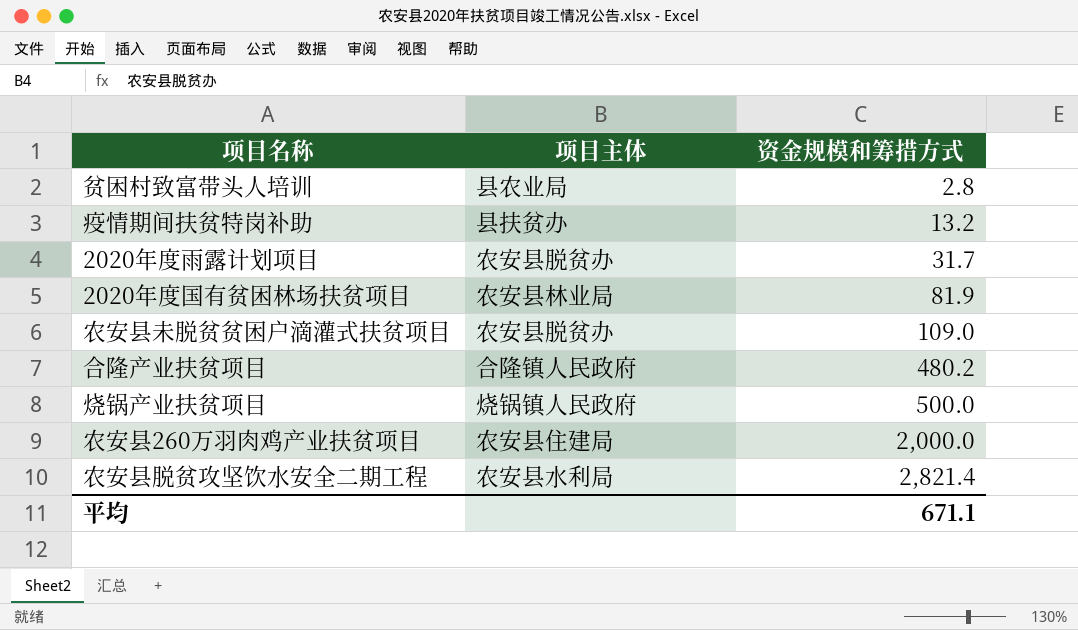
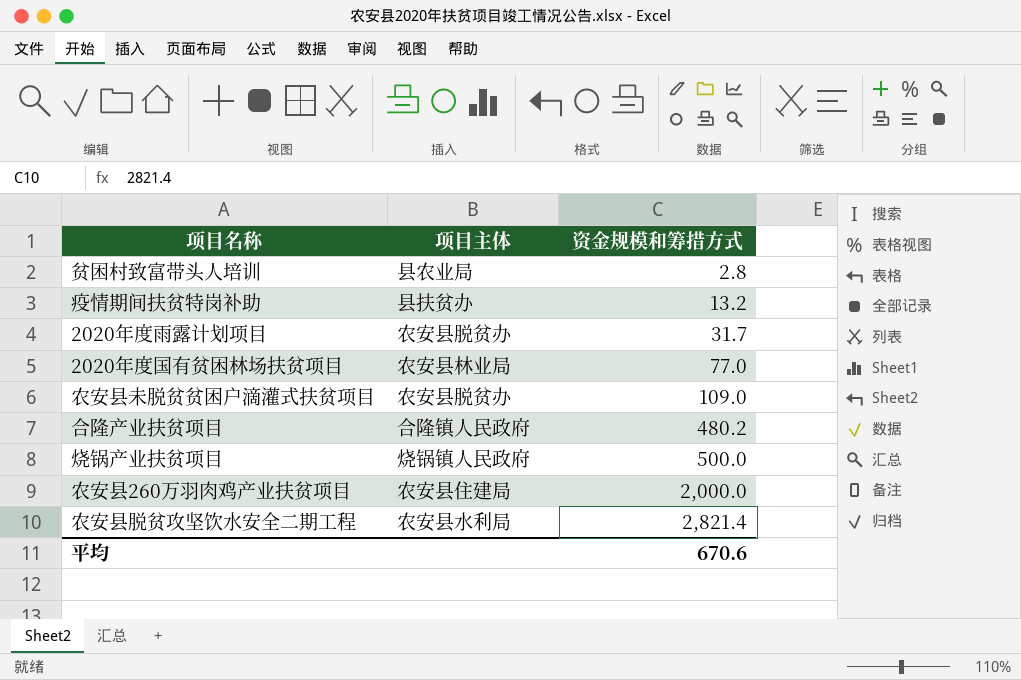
2020年度国有贫困林场扶贫项目 | 资金规模和筹措方式: 81.9 -> 77.0
平均 | 资金规模和筹措方式: 671.1 -> 670.6

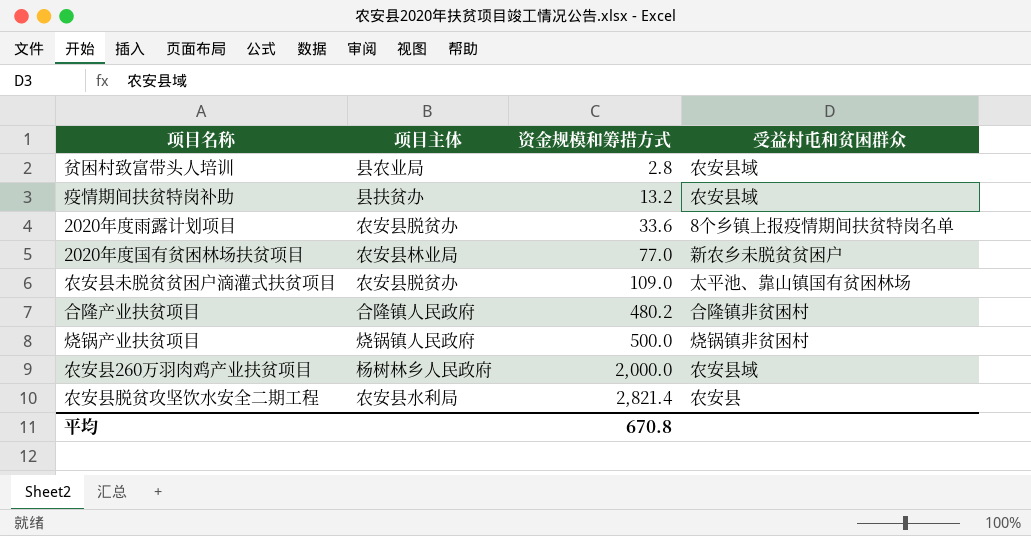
column 受益村屯和贫困群众 | position: none -> 4
2020年度雨露计划项目 | 资金规模和筹措方式: 31.7 -> 33.6
农安县260万羽肉鸡产业扶贫项目 | 项目主体: 农安县住建局 -> 杨树林乡人民政府
平均 | 资金规模和筹措方式: 670.6 -> 670.8

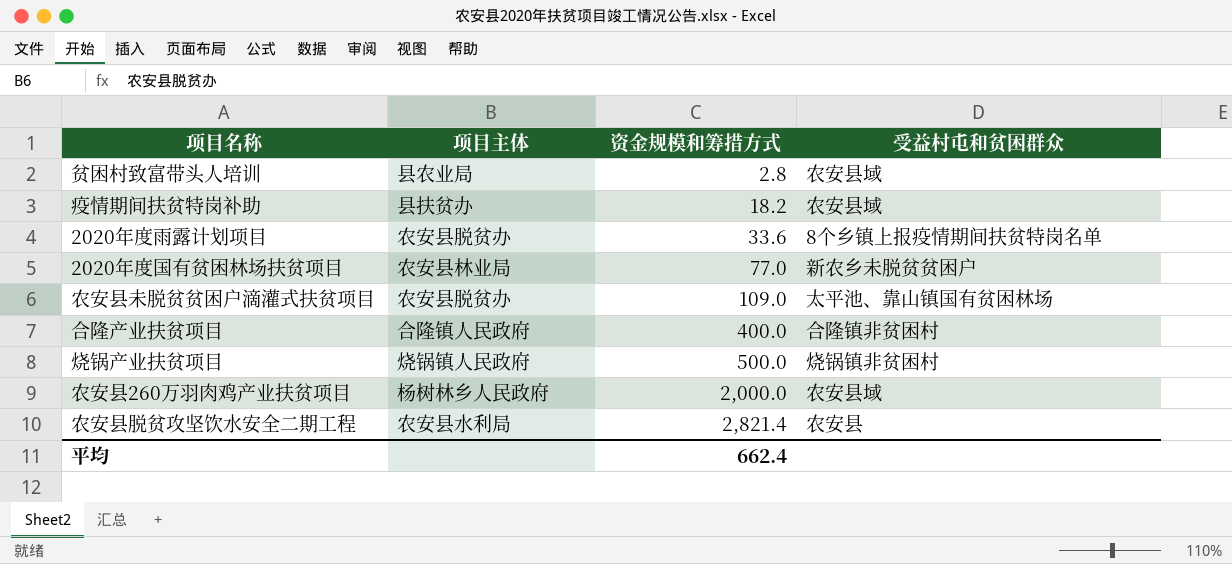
疫情期间扶贫特岗补助 | 资金规模和筹措方式: 13.2 -> 18.2
合隆产业扶贫项目 | 资金规模和筹措方式: 480.2 -> 400.0
平均 | 资金规模和筹措方式: 670.8 -> 662.4

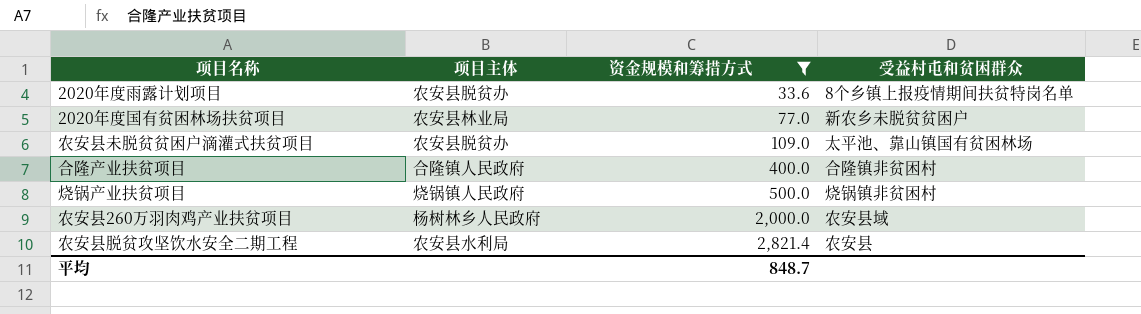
filter: none -> 资金规模和筹措方式 >= 33.6
平均 | 资金规模和筹措方式: 662.4 -> 848.7

